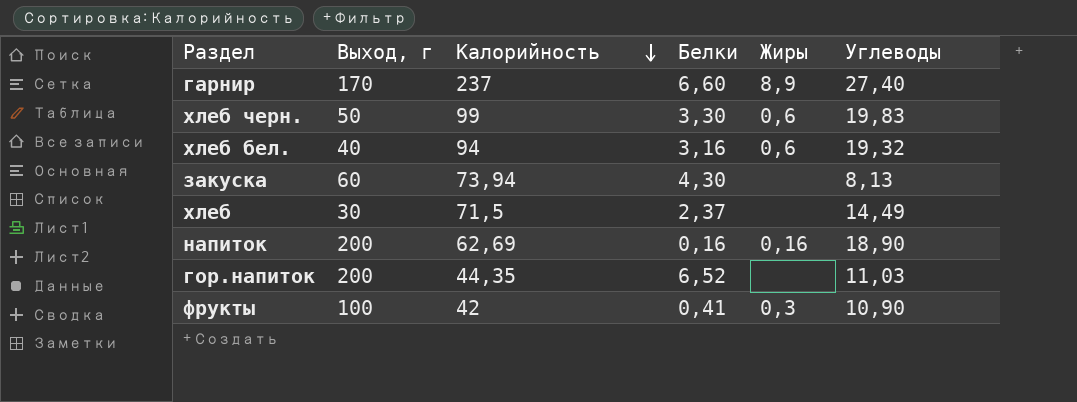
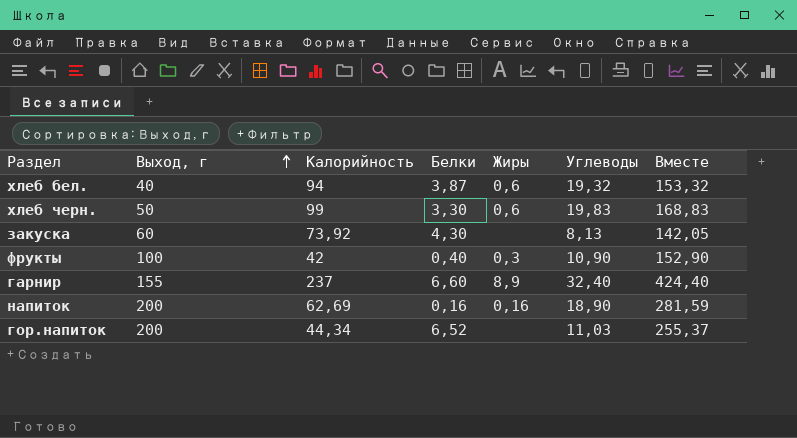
row order: Калорийность descending -> Выход, г ascending
column Вместе | formula: none -> [Выход, г] + [Калорийность] + [Углеводы]
row хлеб: 30 | 71,5 | 2,37 | none | 14,49 -> none
хлеб бел. | Белки: 3,16 -> 3,87
закуска | Калорийность: 73,94 -> 73,92
фрукты | Белки: 0,41 -> 0,40
гарнир | Выход, г: 170 -> 155
гарнир | Углеводы: 27,40 -> 32,40
гор.напиток | Калорийность: 44,35 -> 44,34

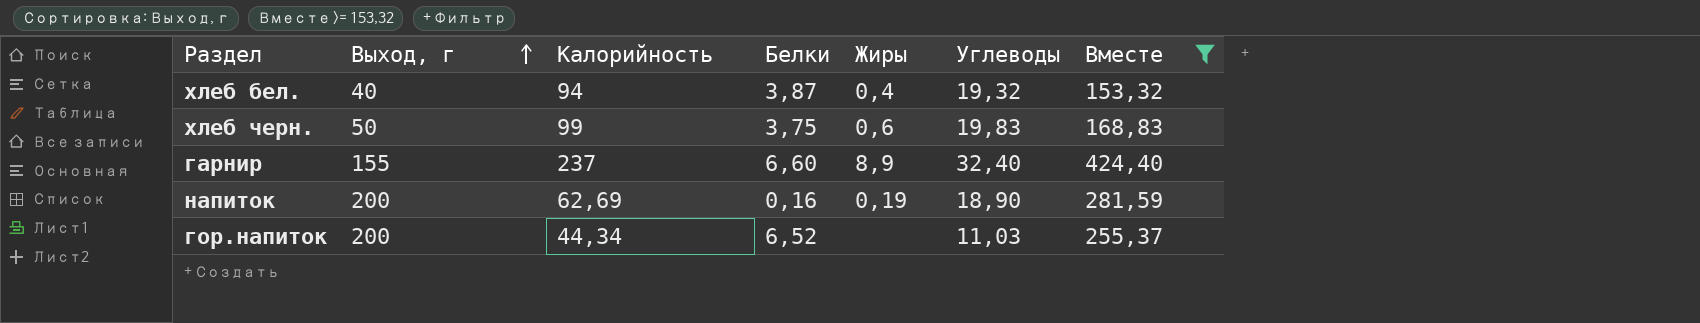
filter: none -> Вместе >= 153,32
хлеб бел. | Жиры: 0,6 -> 0,4
хлеб черн. | Белки: 3,30 -> 3,75
напиток | Жиры: 0,16 -> 0,19

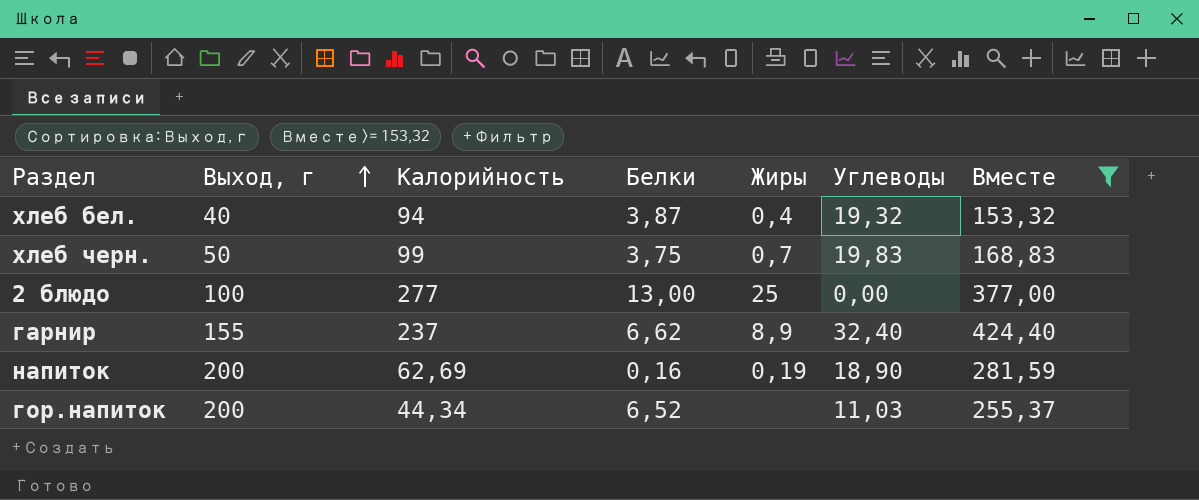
хлеб черн. | Жиры: 0,6 -> 0,7
row 2 блюдо: none -> 100 | 277 | 13,00 | 25 | 0,00 | 377,00
гарнир | Белки: 6,60 -> 6,62

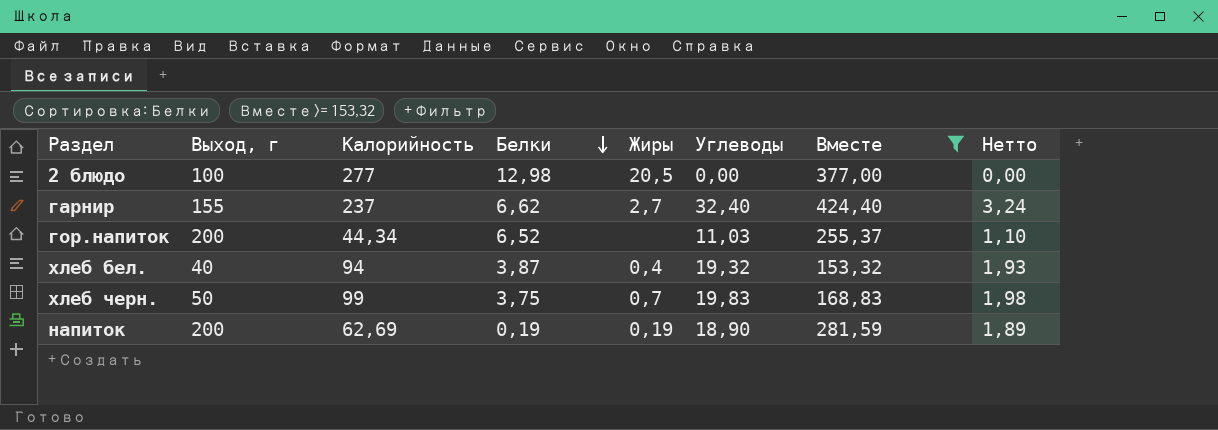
row order: Выход, г ascending -> Белки descending
column Нетто | formula: none -> [Углеводы] * 0,1
2 блюдо | Белки: 13,00 -> 12,98
2 блюдо | Жиры: 25 -> 20,5
гарнир | Жиры: 8,9 -> 2,7
напиток | Белки: 0,16 -> 0,19

